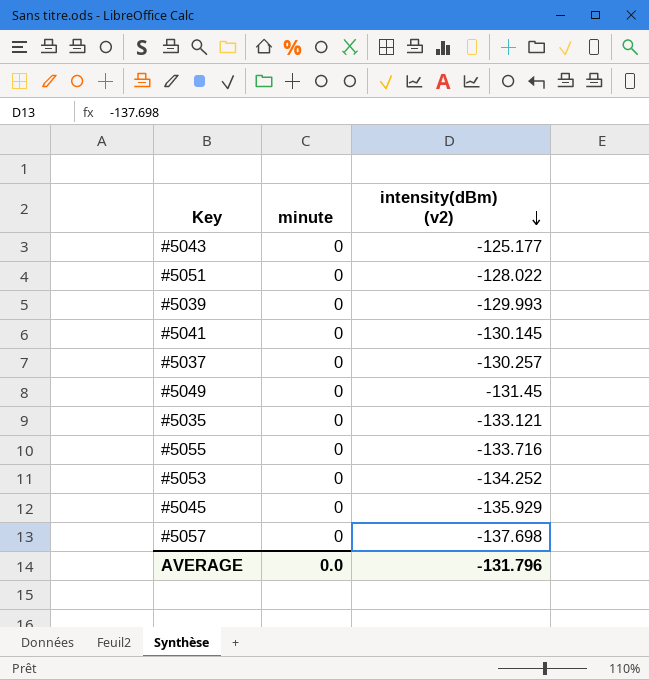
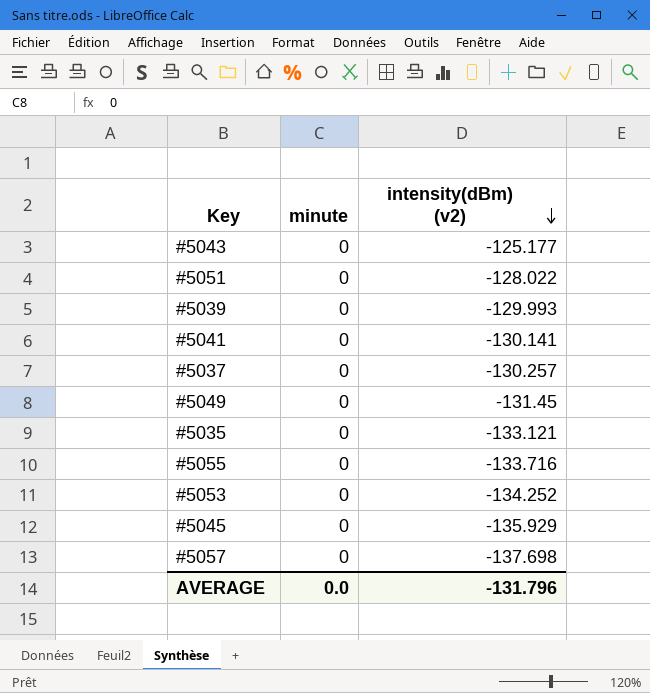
#5041 | intensity(dBm) (v2): -130.145 -> -130.141

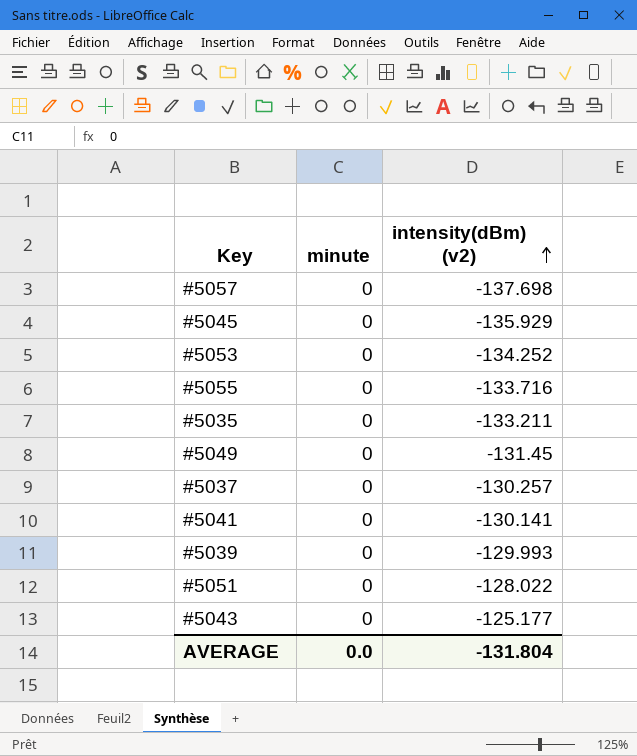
row order: intensity(dBm) (v2) descending -> intensity(dBm) (v2) ascending
#5035 | intensity(dBm) (v2): -133.121 -> -133.211
AVERAGE | intensity(dBm) (v2): -131.796 -> -131.804

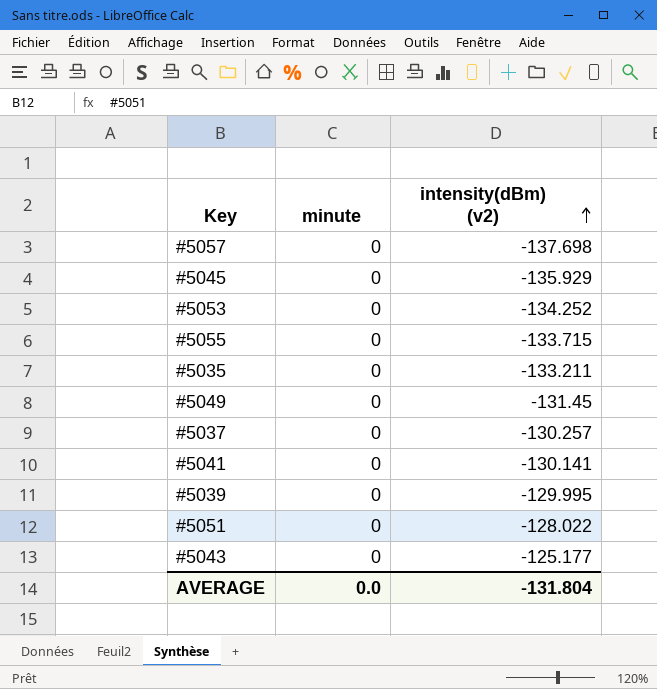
#5055 | intensity(dBm) (v2): -133.716 -> -133.715
#5039 | intensity(dBm) (v2): -129.993 -> -129.995

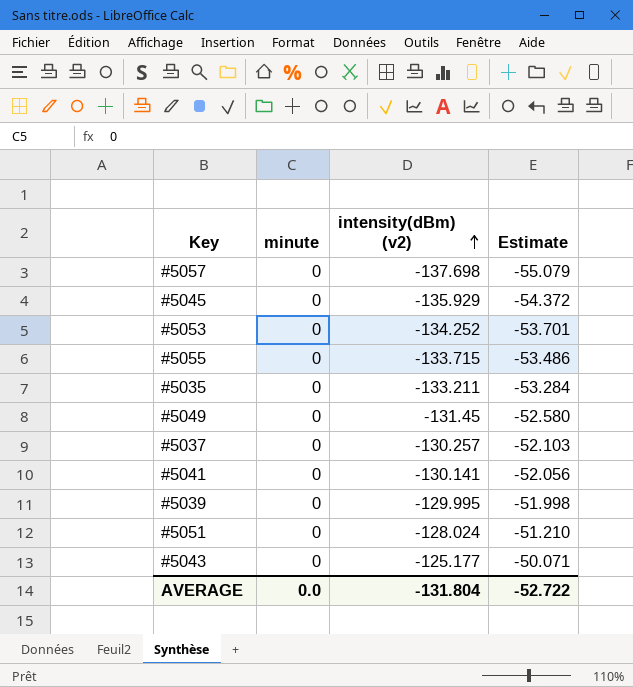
column Estimate | formula: none -> [intensity(dBm) (v2)] * 0.4
#5051 | intensity(dBm) (v2): -128.022 -> -128.024

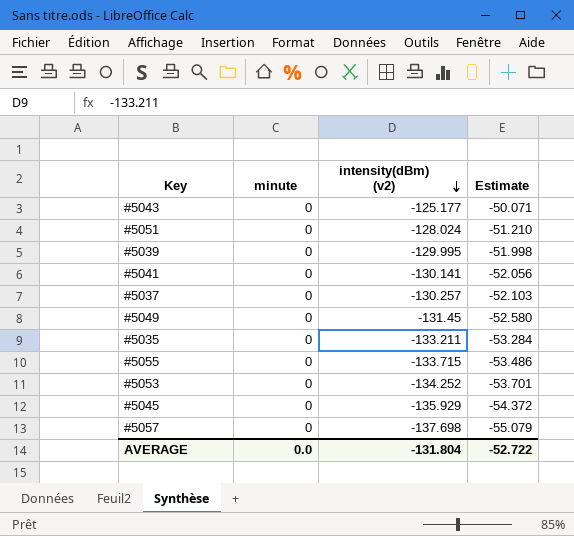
row order: intensity(dBm) (v2) ascending -> intensity(dBm) (v2) descending

